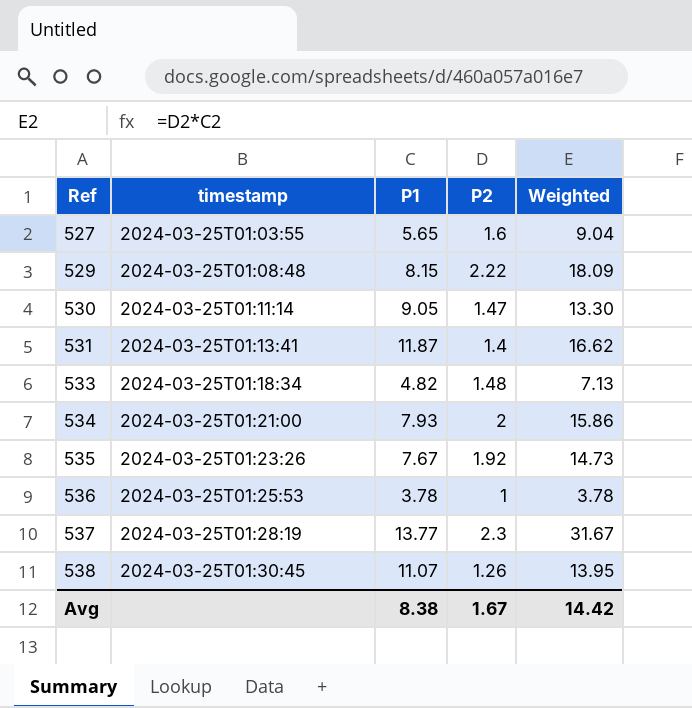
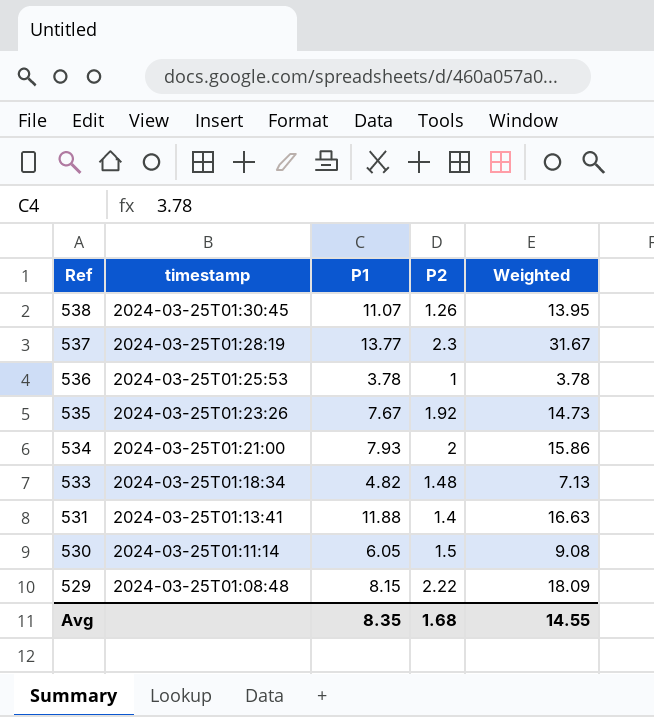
row order: Ref ascending -> Ref descending
row 527: 2024-03-25T01:03:55 | 5.65 | 1.6 | 9.04 -> none
531 | P1: 11.87 -> 11.88
531 | Weighted: 16.62 -> 16.63
530 | P1: 9.05 -> 6.05
530 | P2: 1.47 -> 1.5
530 | Weighted: 13.30 -> 9.08
Avg | P1: 8.38 -> 8.35
Avg | P2: 1.67 -> 1.68
Avg | Weighted: 14.42 -> 14.55

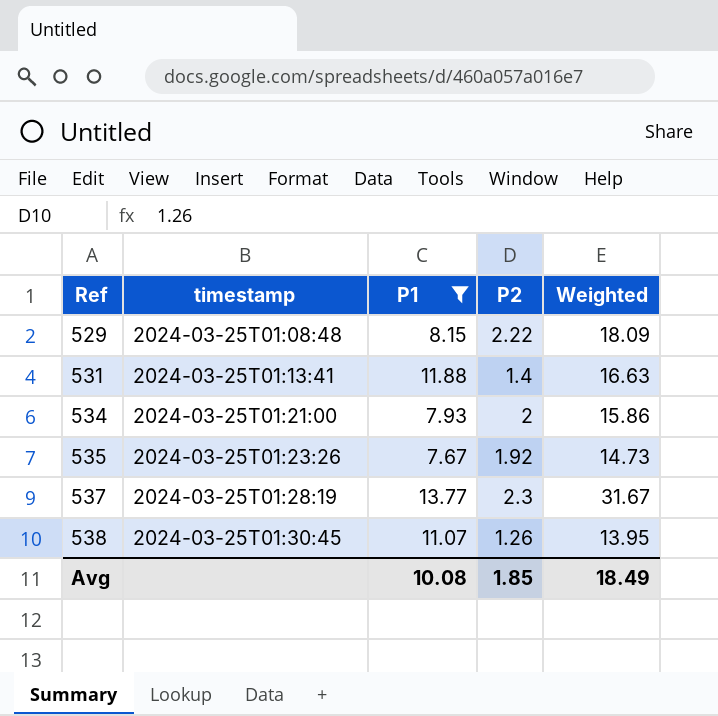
filter: none -> P1 >= 7.67
row order: Ref descending -> Ref ascending
Avg | P1: 8.35 -> 10.08
Avg | P2: 1.68 -> 1.85
Avg | Weighted: 14.55 -> 18.49

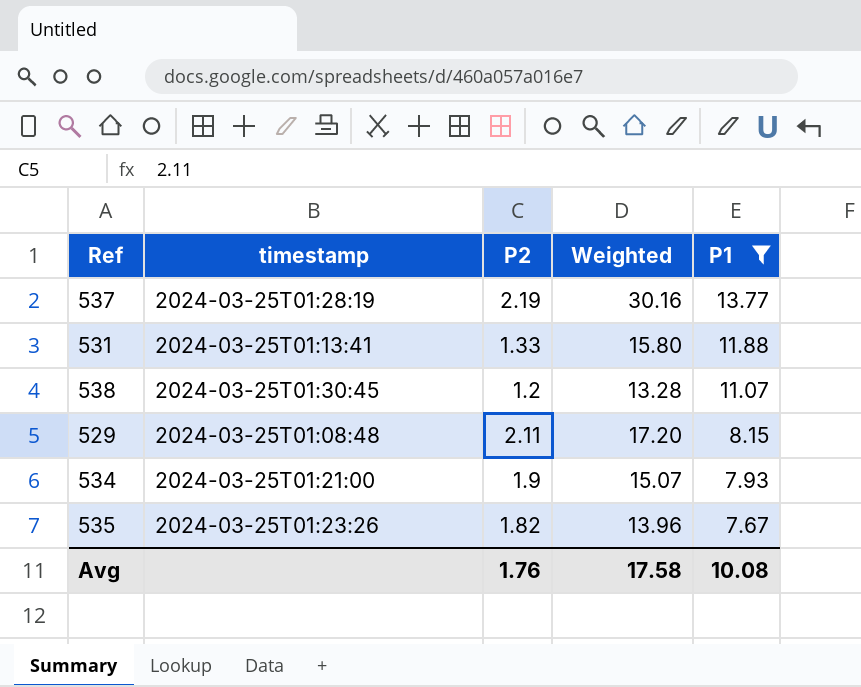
row order: Ref ascending -> P1 descending
column P1 | position: 3 -> 5
537 | P2: 2.3 -> 2.19
537 | Weighted: 31.67 -> 30.16
531 | P2: 1.4 -> 1.33
531 | Weighted: 16.63 -> 15.80
538 | P2: 1.26 -> 1.2
538 | Weighted: 13.95 -> 13.28
529 | P2: 2.22 -> 2.11
529 | Weighted: 18.09 -> 17.20
534 | P2: 2 -> 1.9
534 | Weighted: 15.86 -> 15.07
535 | P2: 1.92 -> 1.82
535 | Weighted: 14.73 -> 13.96
Avg | P2: 1.85 -> 1.76
Avg | Weighted: 18.49 -> 17.58

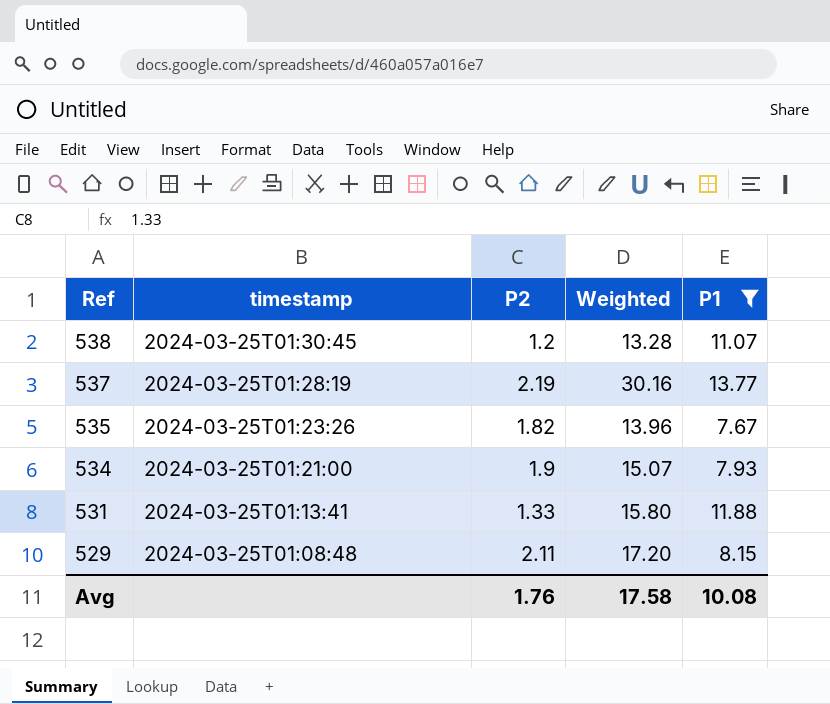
row order: P1 descending -> Ref descending

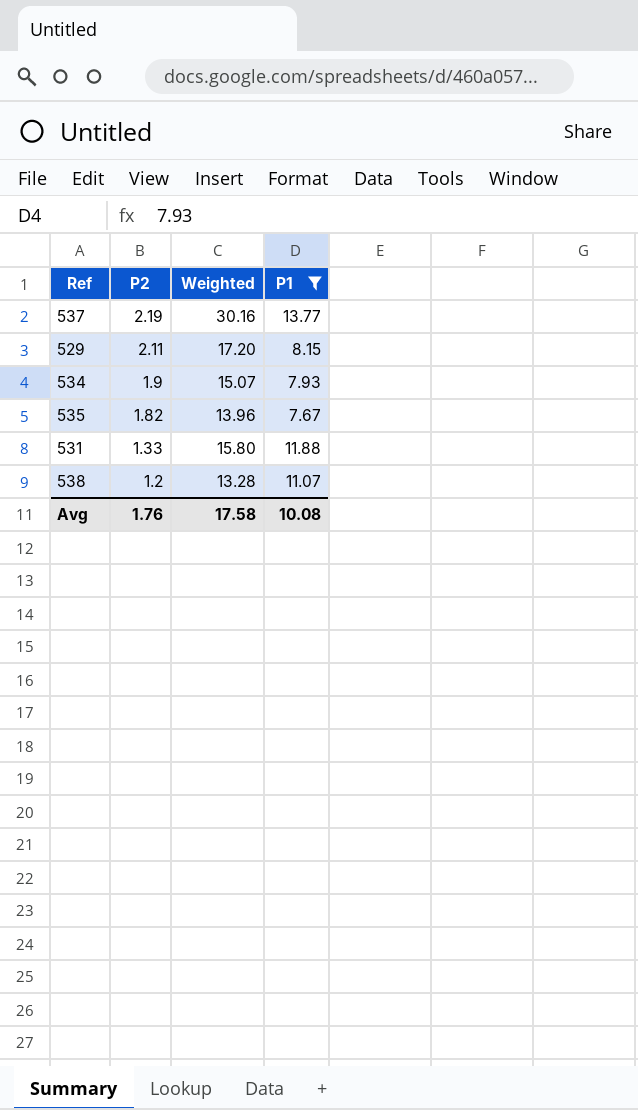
row order: Ref descending -> P2 descending
column timestamp | position: 2 -> none

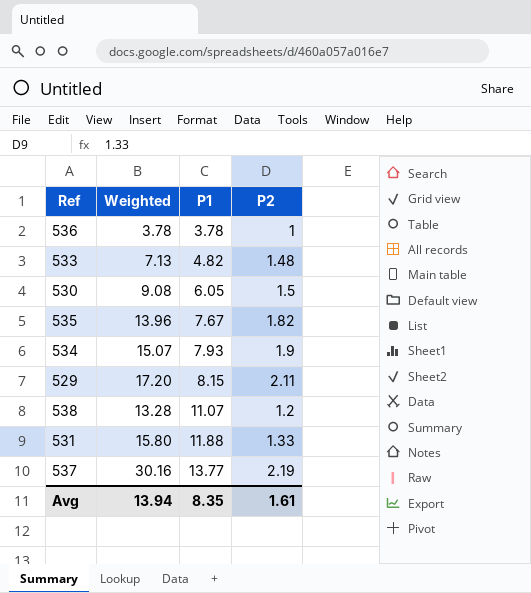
filter: P1 >= 7.67 -> none
row order: P2 descending -> P1 ascending
column P2 | position: 2 -> 4
Avg | Weighted: 17.58 -> 13.94
Avg | P1: 10.08 -> 8.35
Avg | P2: 1.76 -> 1.61

